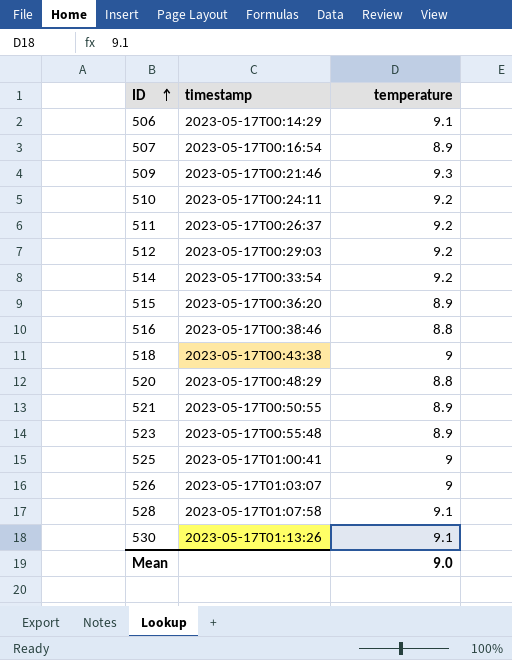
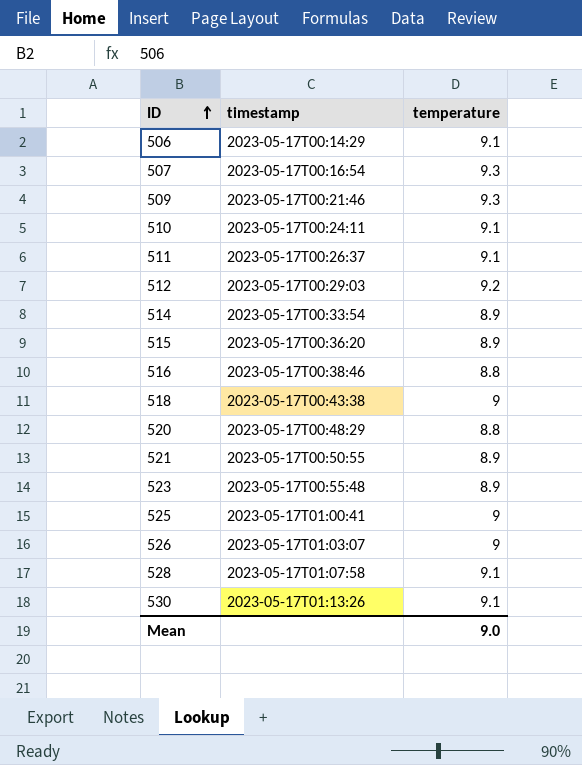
507 | temperature: 8.9 -> 9.3
510 | temperature: 9.2 -> 9.1
511 | temperature: 9.2 -> 9.1
514 | temperature: 9.2 -> 8.9

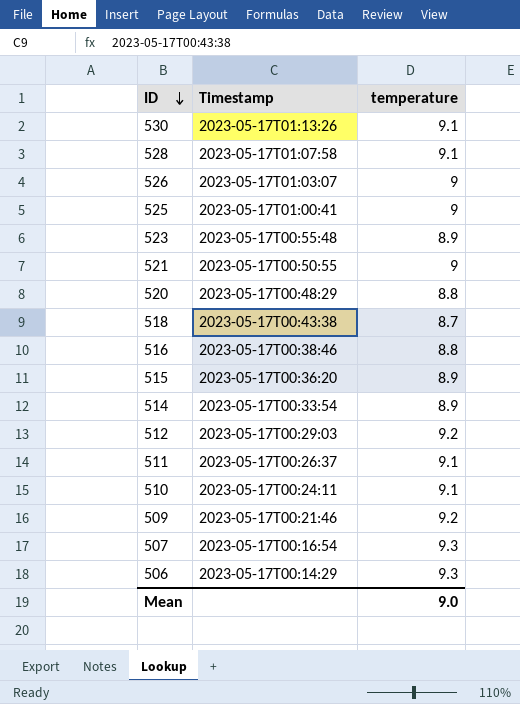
row order: ID ascending -> ID descending
column name: timestamp -> Timestamp
521 | temperature: 8.9 -> 9
518 | temperature: 9 -> 8.7
509 | temperature: 9.3 -> 9.2
506 | temperature: 9.1 -> 9.3

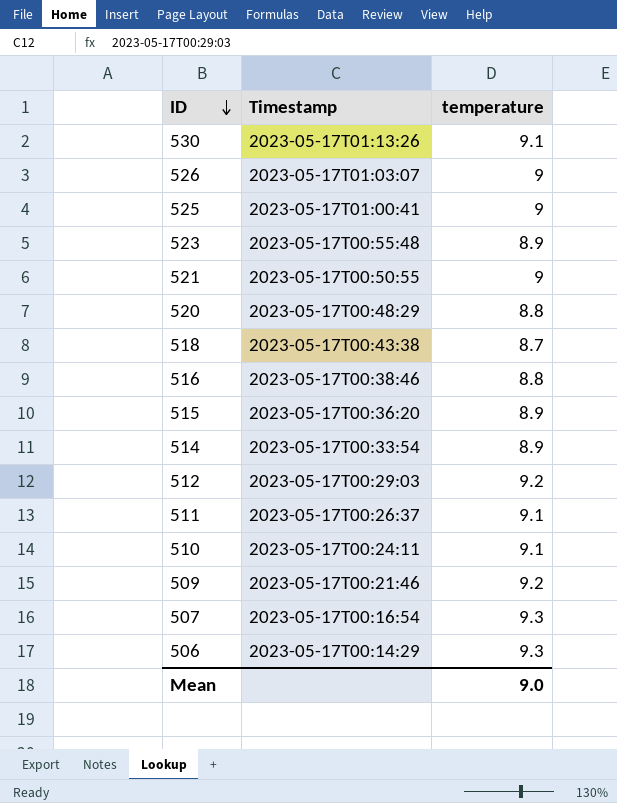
row 528: 2023-05-17T01:07:58 | 9.1 -> none

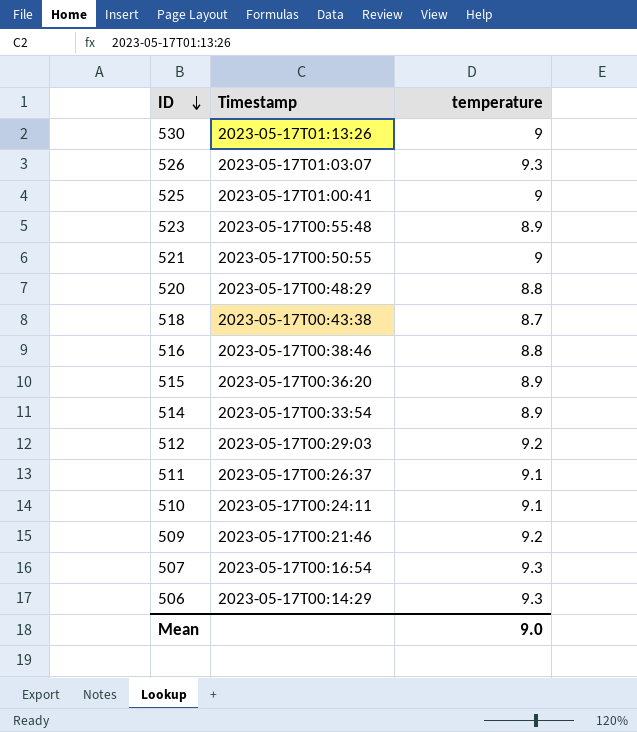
530 | temperature: 9.1 -> 9
526 | temperature: 9 -> 9.3

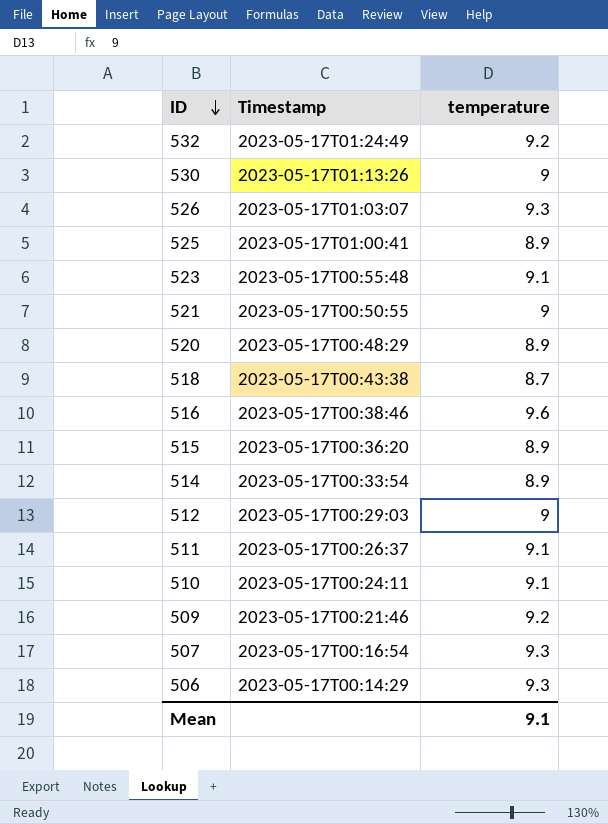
row 532: none -> 2023-05-17T01:24:49 | 9.2
525 | temperature: 9 -> 8.9
523 | temperature: 8.9 -> 9.1
520 | temperature: 8.8 -> 8.9
516 | temperature: 8.8 -> 9.6
512 | temperature: 9.2 -> 9
Mean | temperature: 9.0 -> 9.1

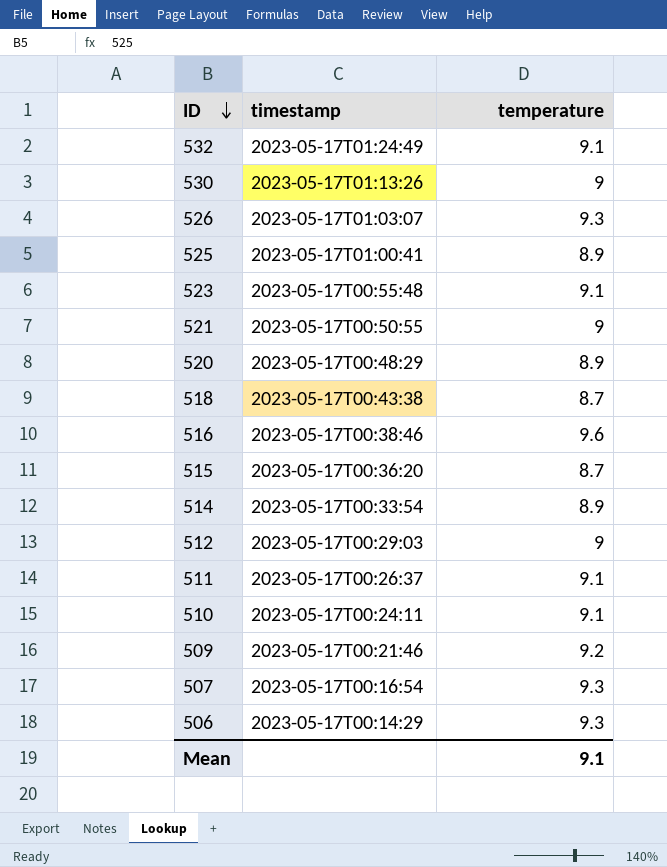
column name: Timestamp -> timestamp
532 | temperature: 9.2 -> 9.1
515 | temperature: 8.9 -> 8.7

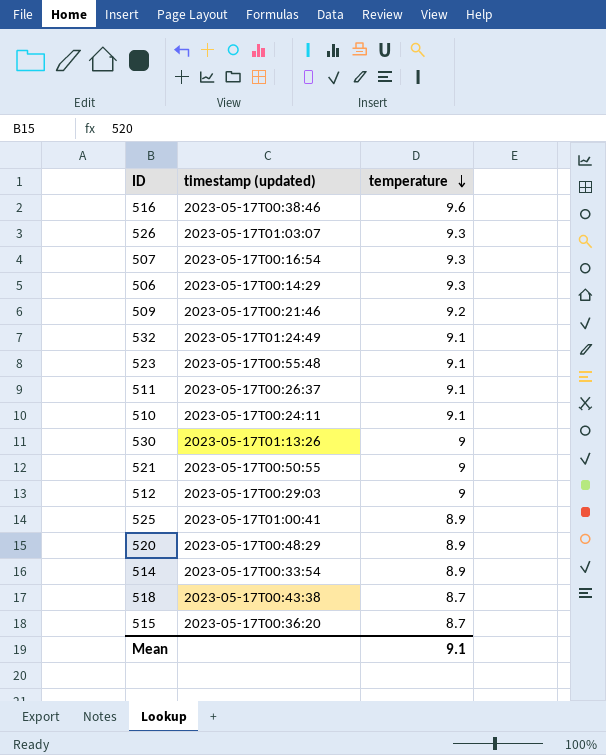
row order: ID descending -> temperature descending
column name: timestamp -> timestamp (updated)

